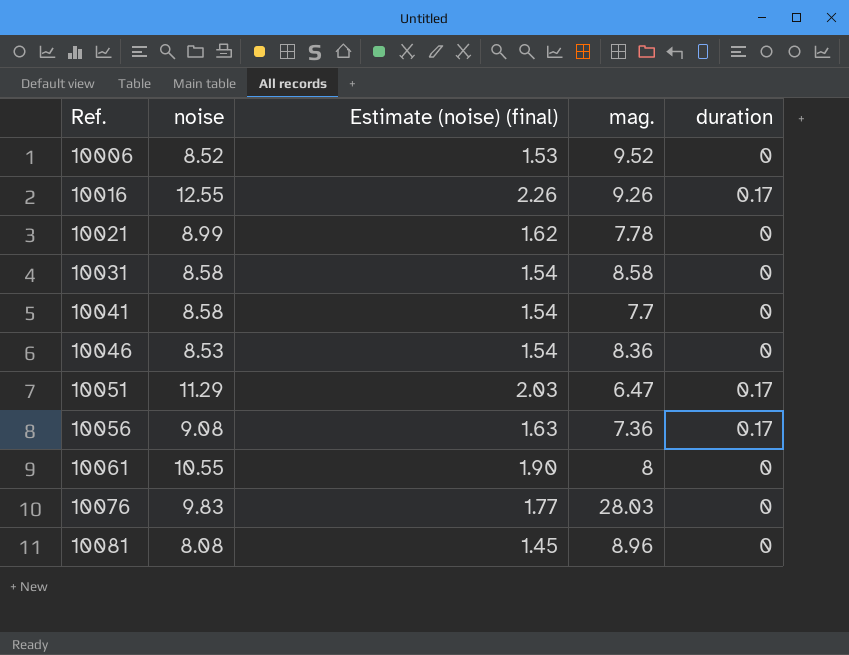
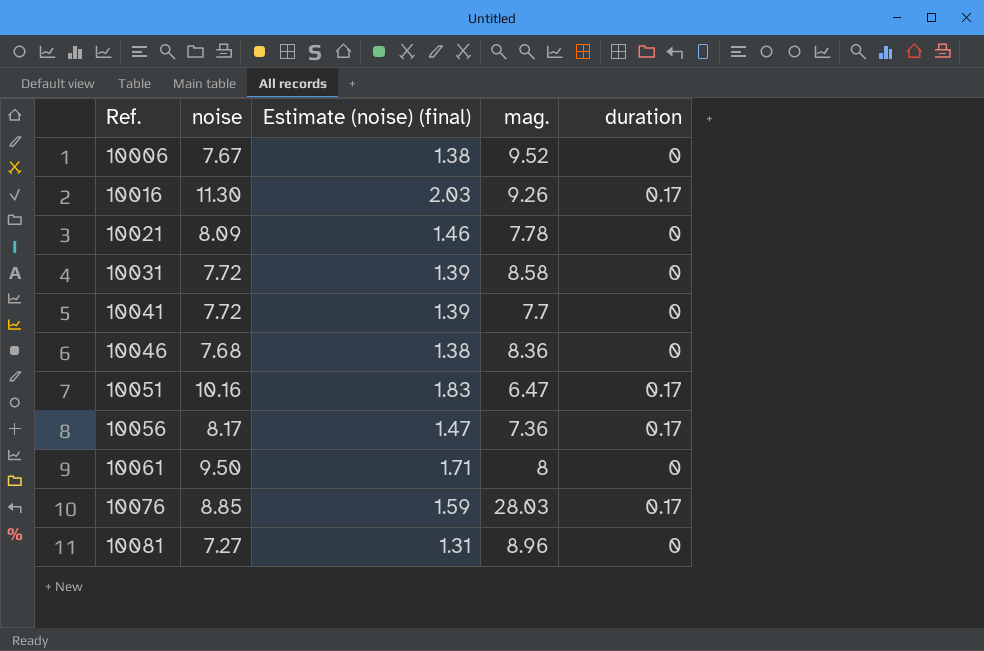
10006 | noise: 8.52 -> 7.67
10006 | Estimate (noise) (final): 1.53 -> 1.38
10016 | noise: 12.55 -> 11.30
10016 | Estimate (noise) (final): 2.26 -> 2.03
10021 | noise: 8.99 -> 8.09
10021 | Estimate (noise) (final): 1.62 -> 1.46
10031 | noise: 8.58 -> 7.72
10031 | Estimate (noise) (final): 1.54 -> 1.39
10041 | noise: 8.58 -> 7.72
10041 | Estimate (noise) (final): 1.54 -> 1.39
10046 | noise: 8.53 -> 7.68
10046 | Estimate (noise) (final): 1.54 -> 1.38
10051 | noise: 11.29 -> 10.16
10051 | Estimate (noise) (final): 2.03 -> 1.83
10056 | noise: 9.08 -> 8.17
10056 | Estimate (noise) (final): 1.63 -> 1.47
10061 | noise: 10.55 -> 9.50
10061 | Estimate (noise) (final): 1.90 -> 1.71
10076 | noise: 9.83 -> 8.85
10076 | Estimate (noise) (final): 1.77 -> 1.59
10076 | duration: 0 -> 0.17
10081 | noise: 8.08 -> 7.27
10081 | Estimate (noise) (final): 1.45 -> 1.31

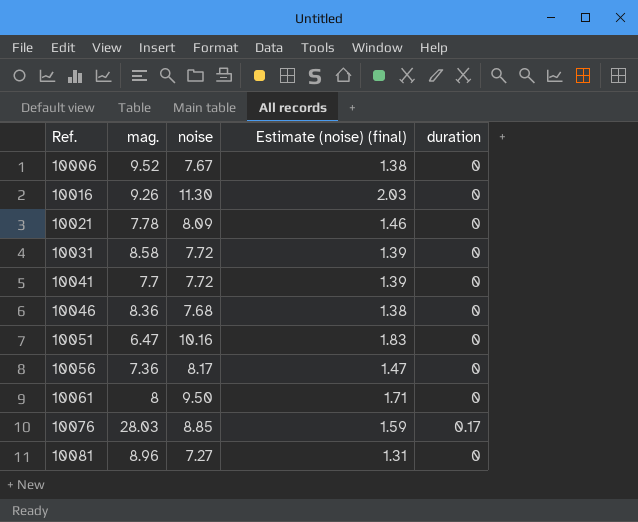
column mag. | position: 4 -> 2
10016 | duration: 0.17 -> 0
10051 | duration: 0.17 -> 0
10056 | duration: 0.17 -> 0

